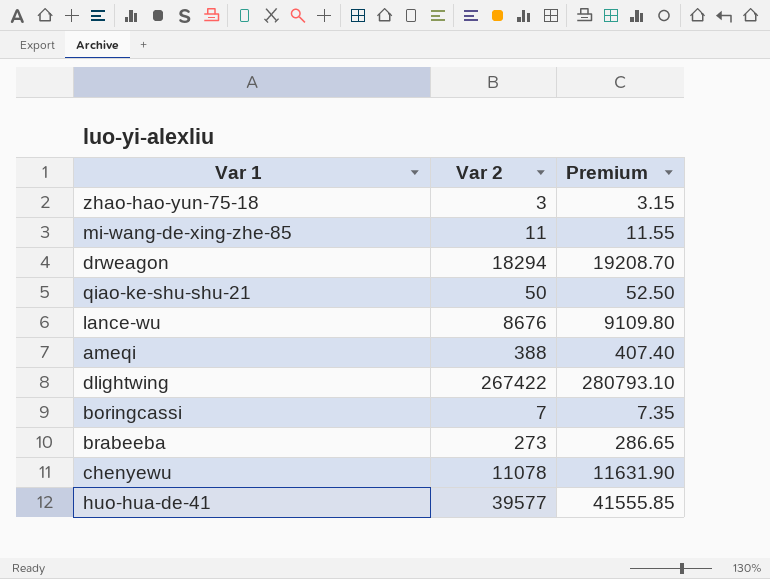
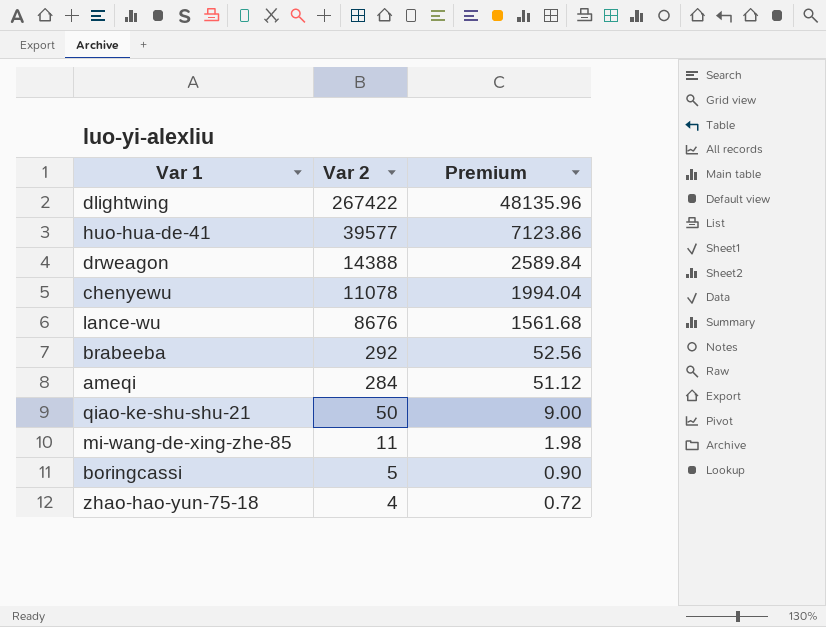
row order: none -> Var 2 descending
column Premium | formula: [Var 2] * 1.05 -> [Var 2] * 0.18
drweagon | Var 2: 18294 -> 14388
brabeeba | Var 2: 273 -> 292
ameqi | Var 2: 388 -> 284
boringcassi | Var 2: 7 -> 5
zhao-hao-yun-75-18 | Var 2: 3 -> 4

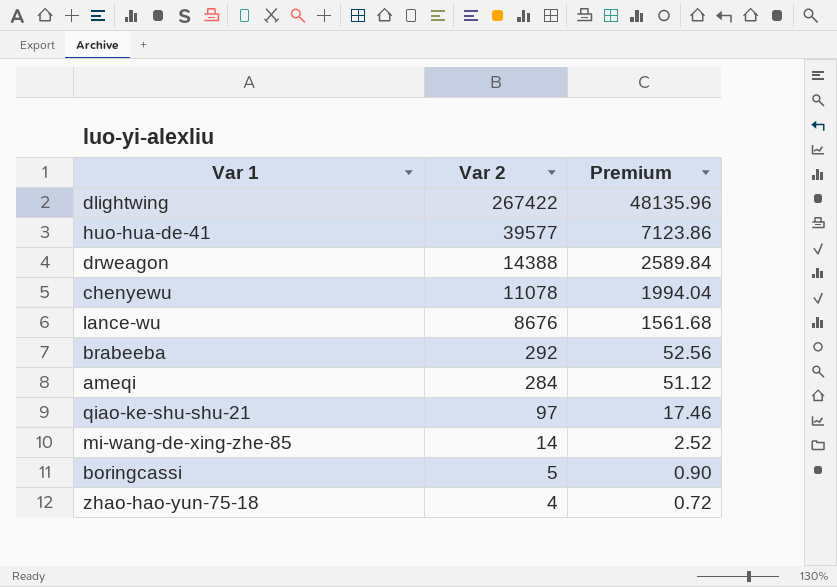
qiao-ke-shu-shu-21 | Var 2: 50 -> 97
qiao-ke-shu-shu-21 | Premium: 9.00 -> 17.46
mi-wang-de-xing-zhe-85 | Var 2: 11 -> 14
mi-wang-de-xing-zhe-85 | Premium: 1.98 -> 2.52

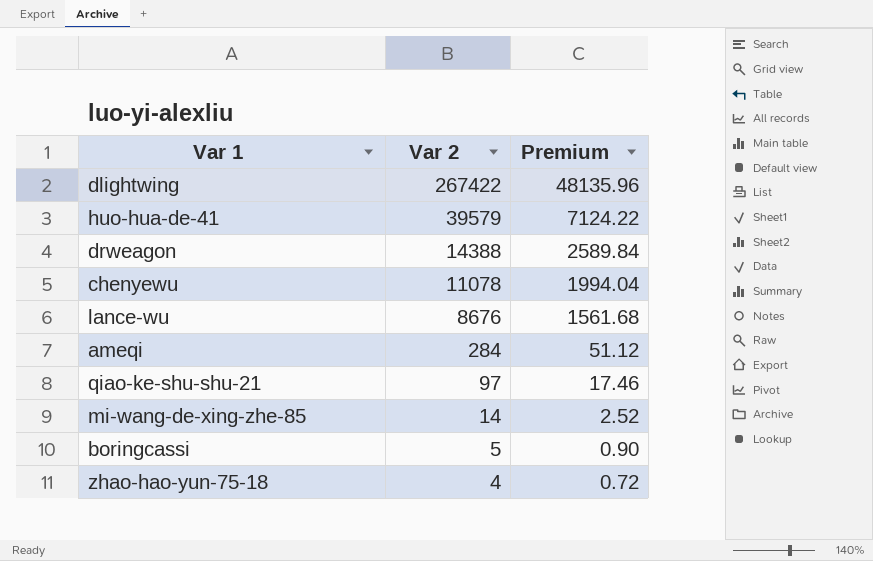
row brabeeba: 292 | 52.56 -> none
huo-hua-de-41 | Var 2: 39577 -> 39579
huo-hua-de-41 | Premium: 7123.86 -> 7124.22

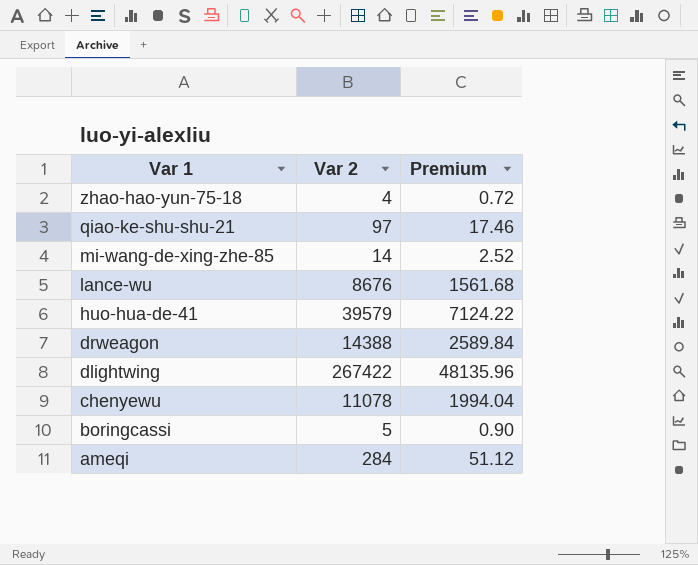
row order: Var 2 descending -> Var 1 descending

